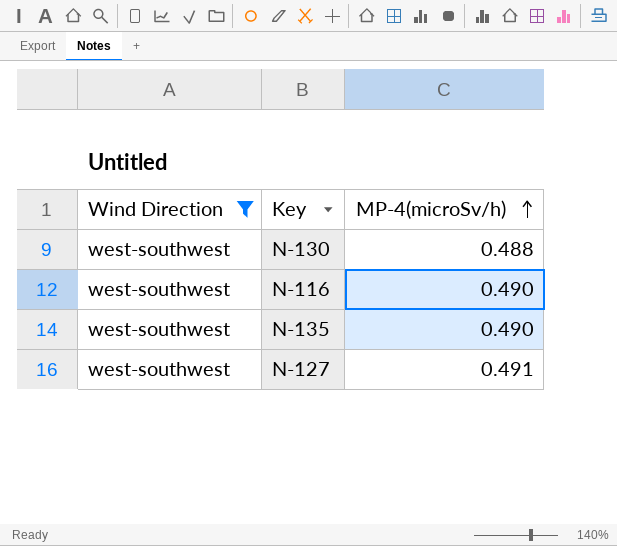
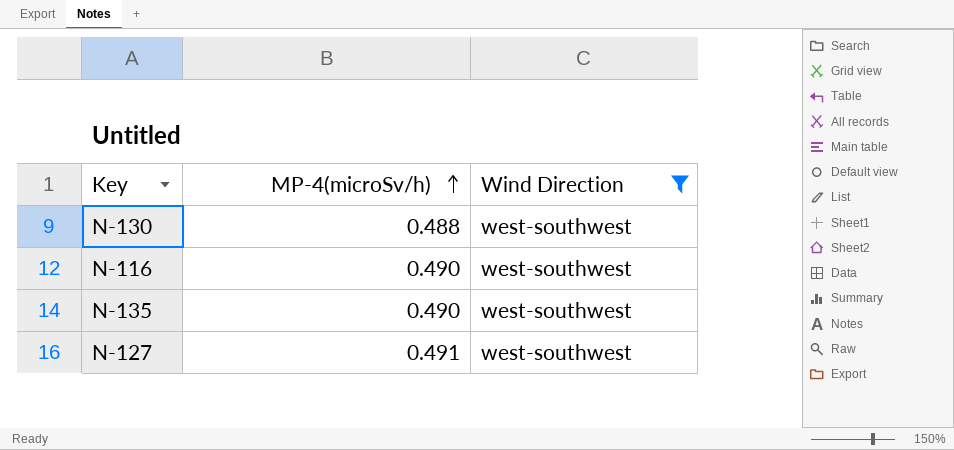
column Wind Direction | position: 1 -> 3

